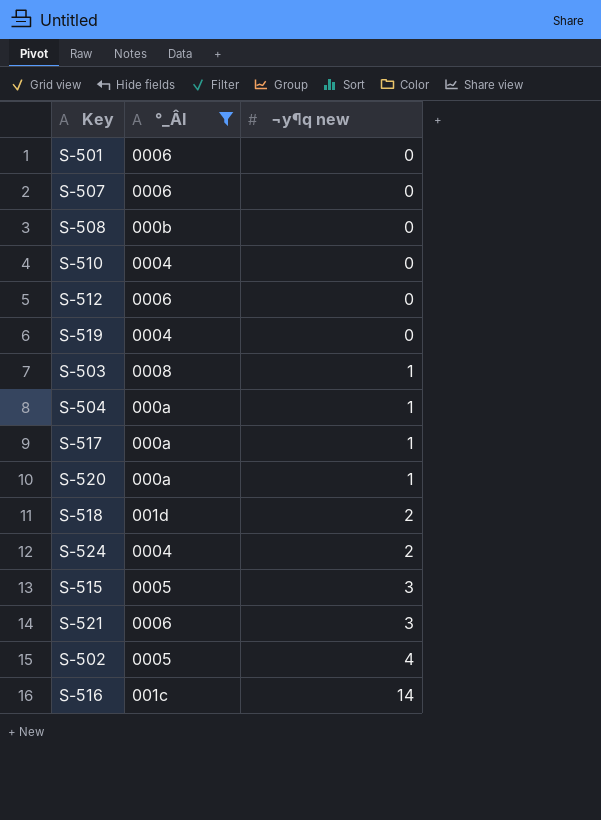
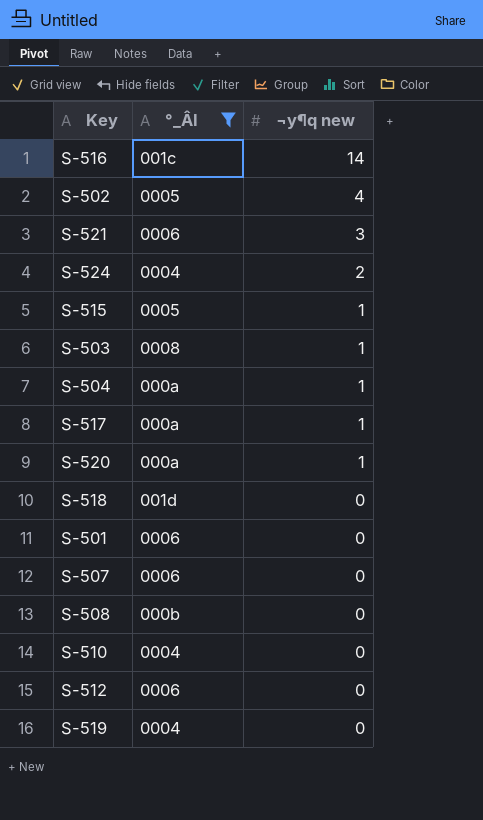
row order: ¬y¶q new ascending -> ¬y¶q new descending
S-515 | ¬y¶q new: 3 -> 1
S-518 | ¬y¶q new: 2 -> 0

